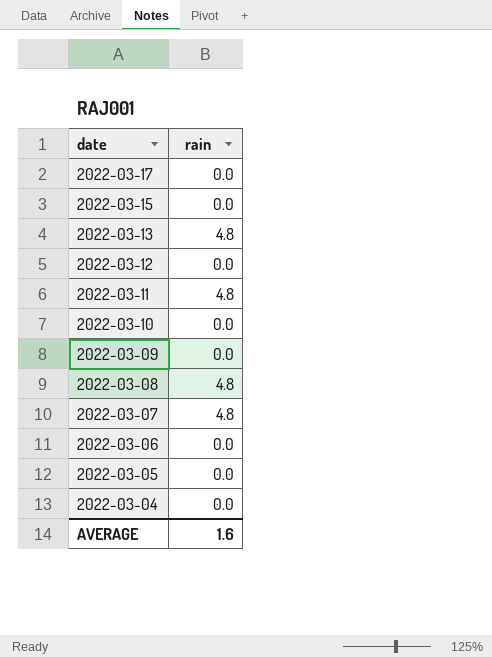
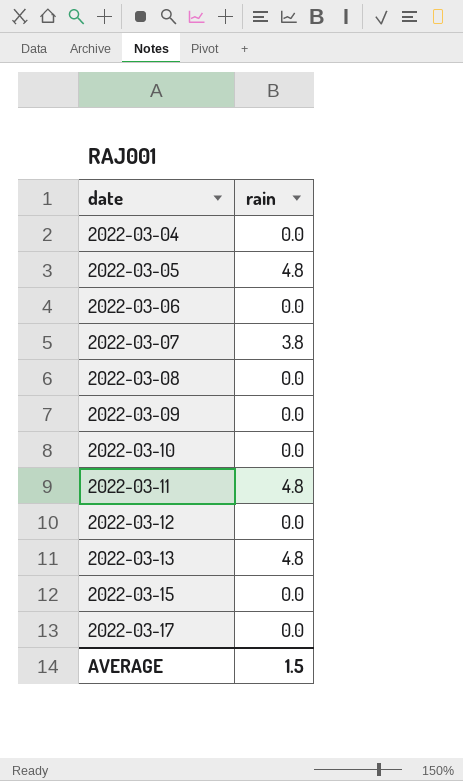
row order: date descending -> date ascending
2022-03-05 | rain: 0.0 -> 4.8
2022-03-07 | rain: 4.8 -> 3.8
2022-03-08 | rain: 4.8 -> 0.0
AVERAGE | rain: 1.6 -> 1.5

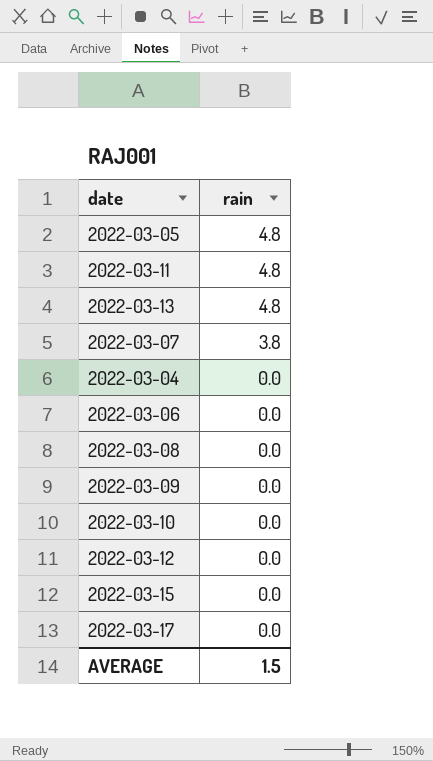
row order: date ascending -> rain descending

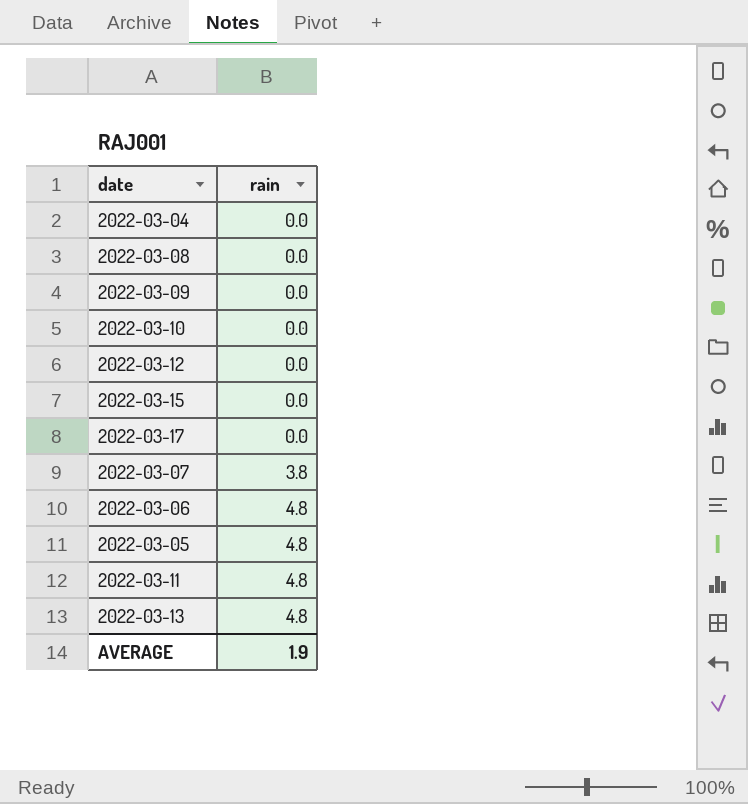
row order: rain descending -> rain ascending
2022-03-06 | rain: 0.0 -> 4.8
AVERAGE | rain: 1.5 -> 1.9

